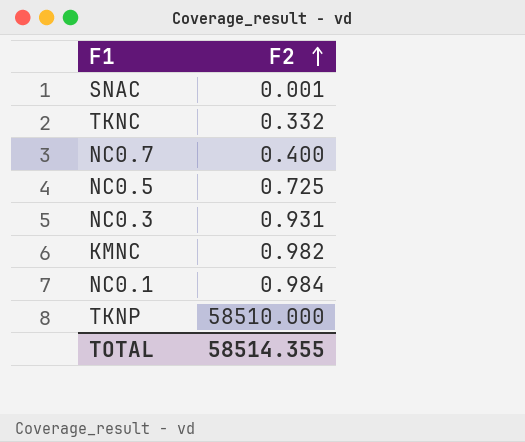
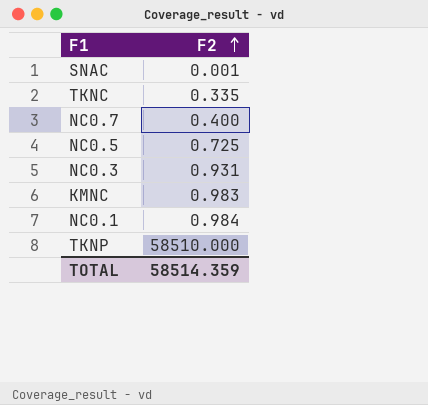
TKNC | F2: 0.332 -> 0.335
KMNC | F2: 0.982 -> 0.983
TOTAL | F2: 58514.355 -> 58514.359

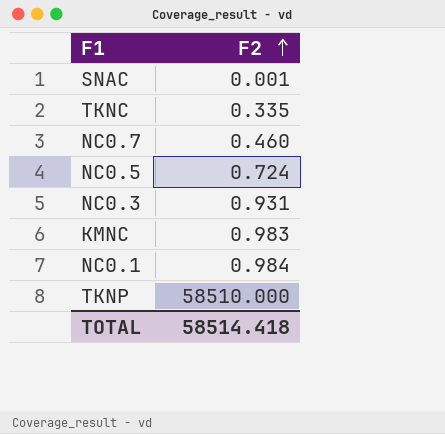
NC0.7 | F2: 0.400 -> 0.460
NC0.5 | F2: 0.725 -> 0.724
TOTAL | F2: 58514.359 -> 58514.418

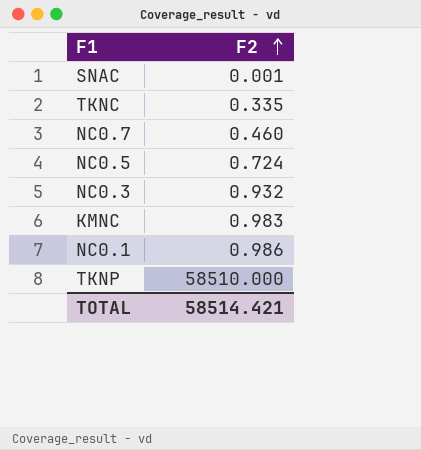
NC0.3 | F2: 0.931 -> 0.932
NC0.1 | F2: 0.984 -> 0.986
TOTAL | F2: 58514.418 -> 58514.421

